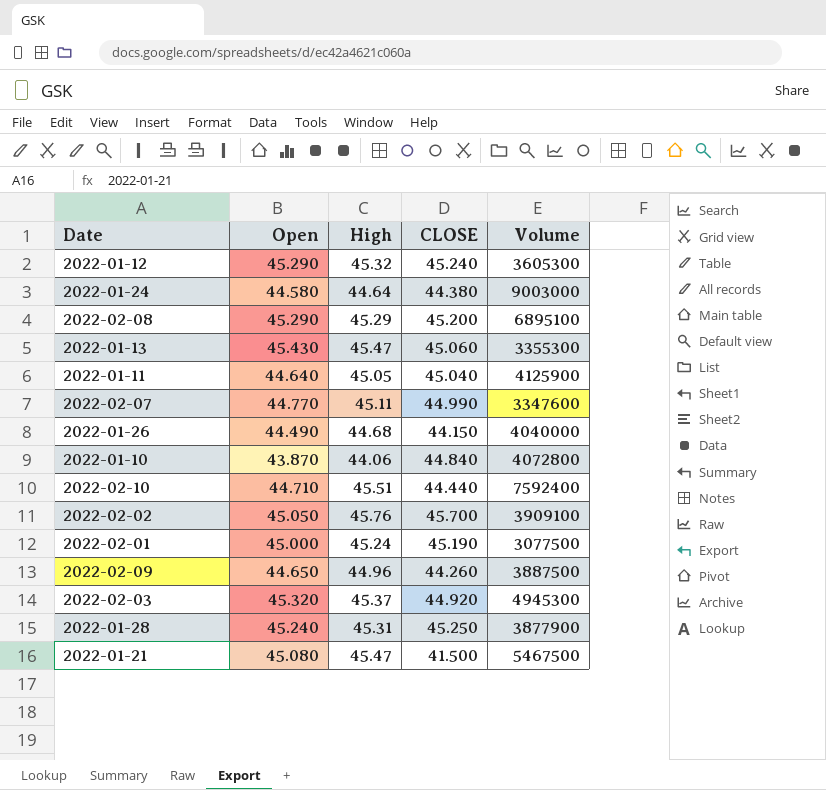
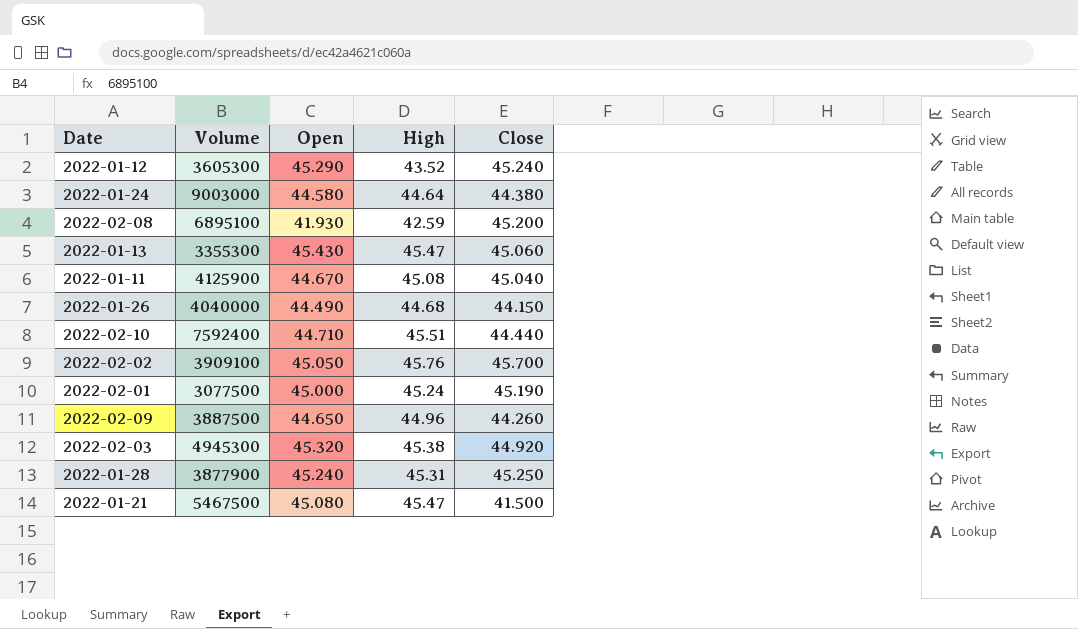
column Volume | position: 5 -> 2
column name: CLOSE -> Close
row 2022-02-07: 44.770 | 45.11 | 44.990 | 3347600 -> none
row 2022-01-10: 43.870 | 44.06 | 44.840 | 4072800 -> none
2022-01-12 | High: 45.32 -> 43.52
2022-02-08 | Open: 45.290 -> 41.930
2022-02-08 | High: 45.29 -> 42.59
2022-01-11 | Open: 44.640 -> 44.670
2022-01-11 | High: 45.05 -> 45.08
2022-02-03 | High: 45.37 -> 45.38

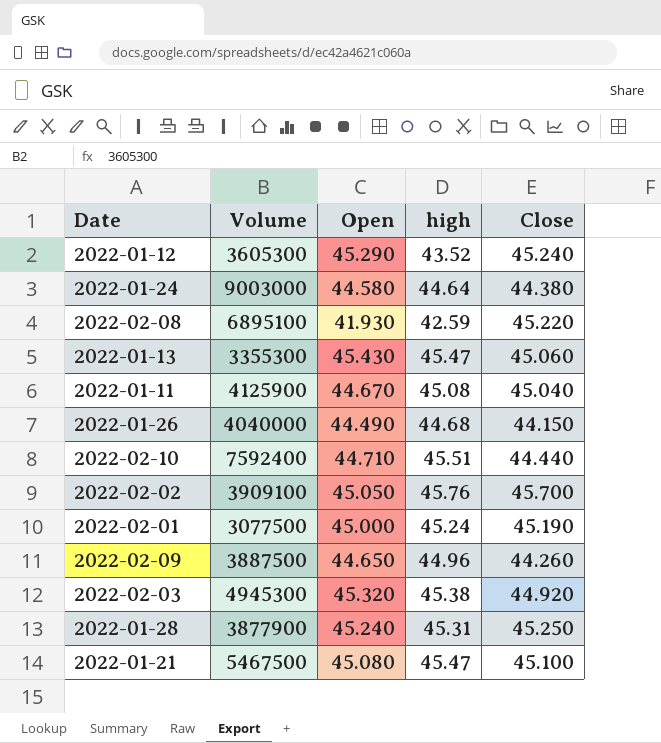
column name: High -> high
2022-02-08 | Close: 45.200 -> 45.220
2022-01-21 | Close: 41.500 -> 45.100

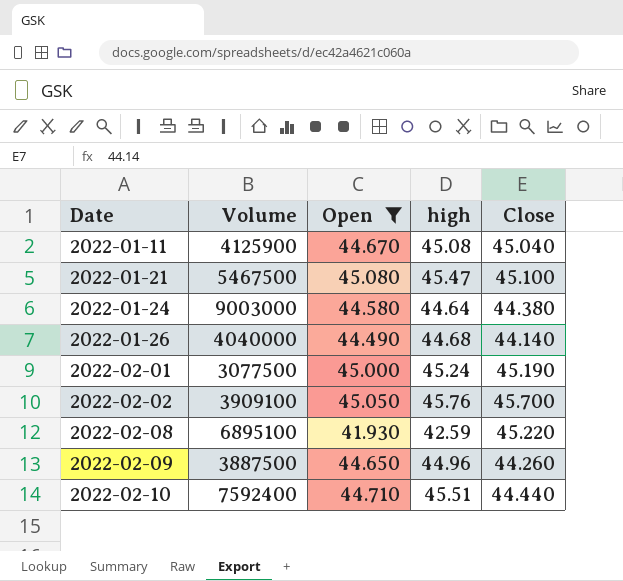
filter: none -> Open <= 45.080
row order: none -> Date ascending
2022-01-26 | Close: 44.150 -> 44.140

